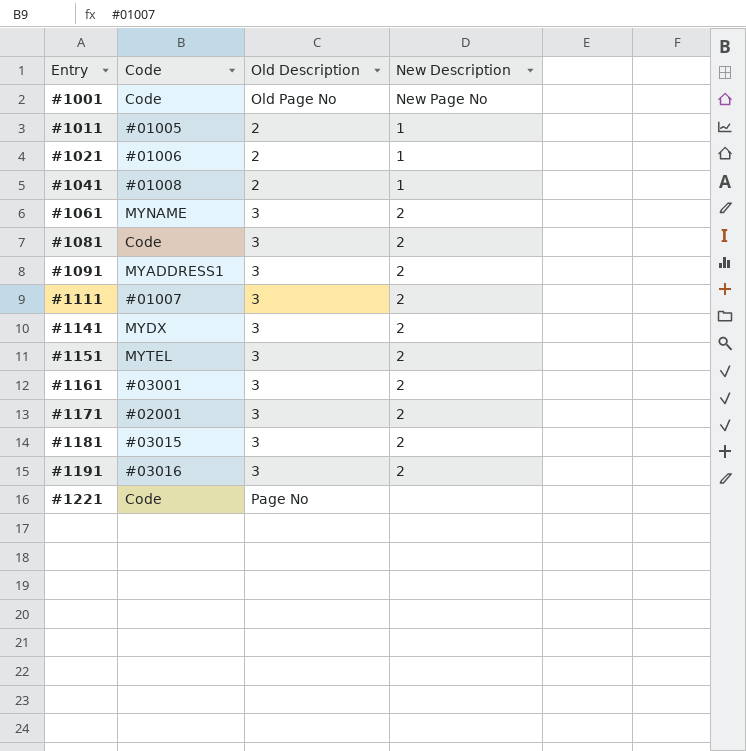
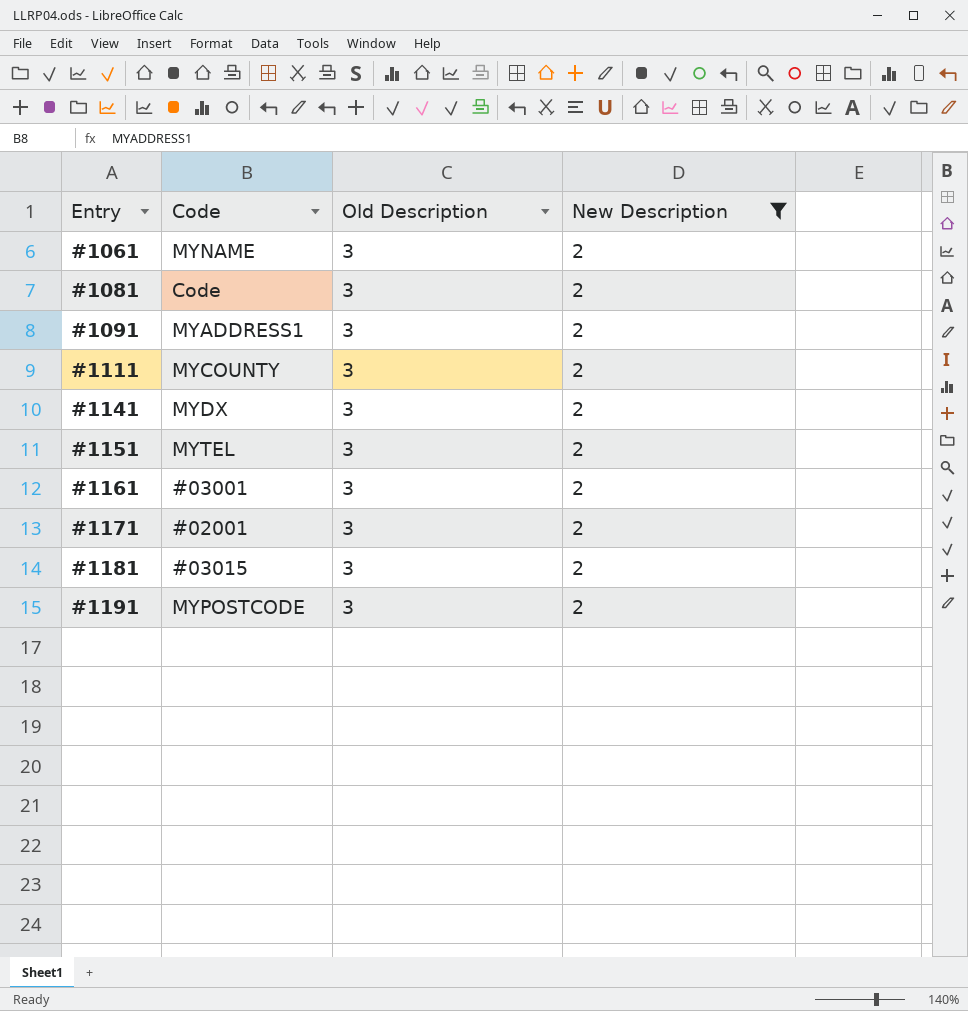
filter: none -> New Description = 2
#1111 | Code: #01007 -> MYCOUNTY
#1191 | Code: #03016 -> MYPOSTCODE

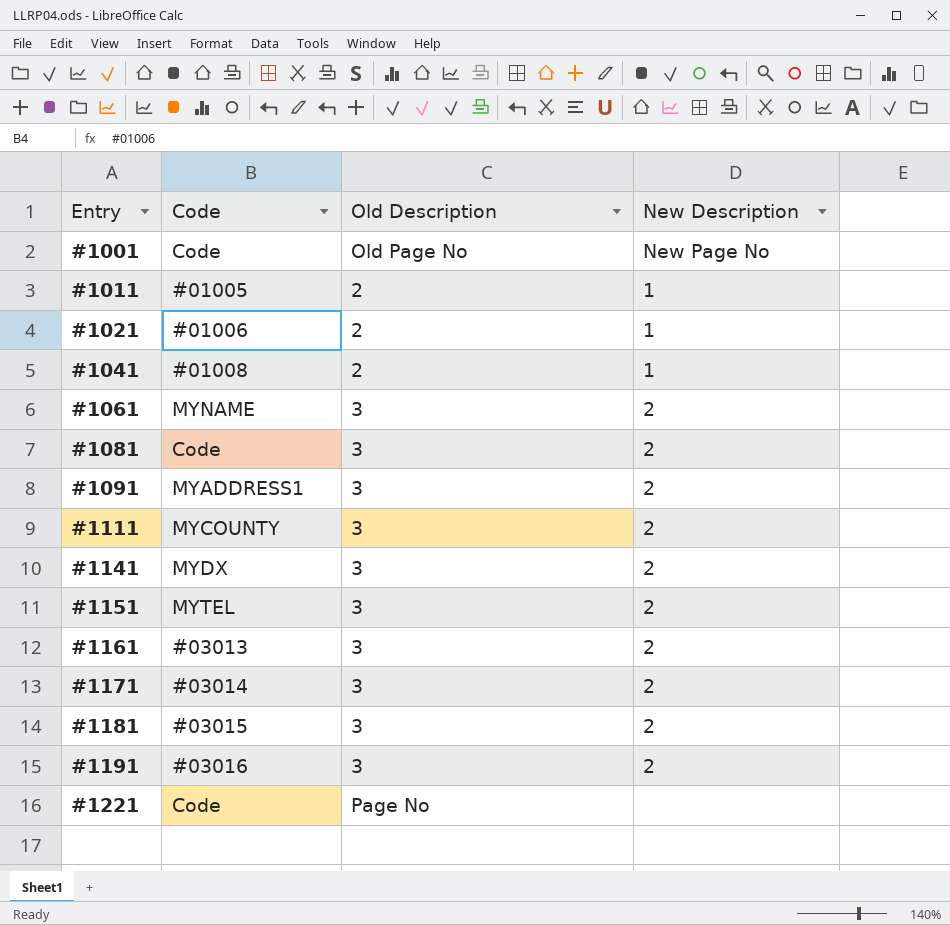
filter: New Description = 2 -> none
#1161 | Code: #03001 -> #03013
#1171 | Code: #02001 -> #03014
#1191 | Code: MYPOSTCODE -> #03016

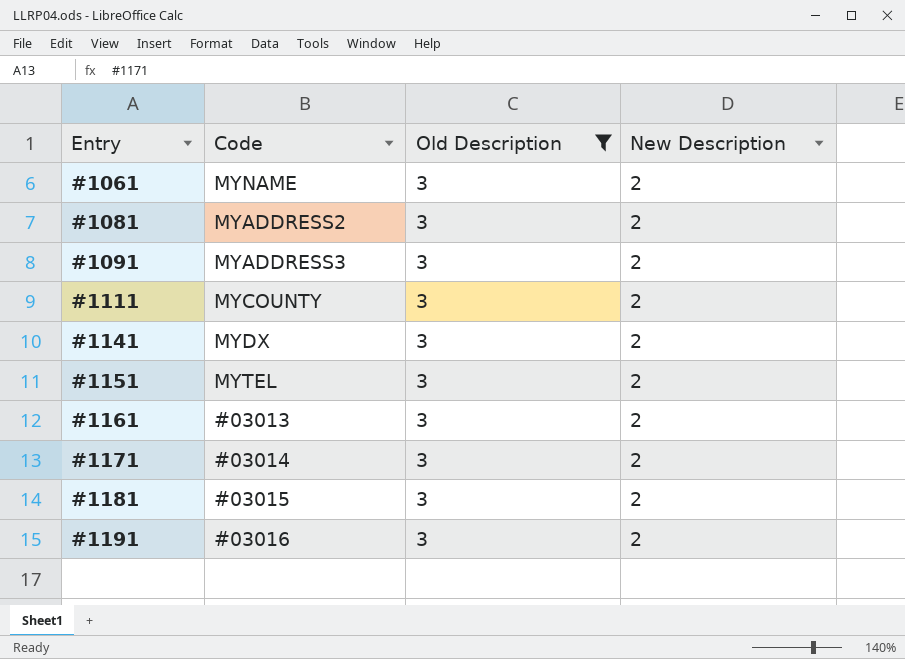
filter: none -> Old Description = 3
#1081 | Code: Code -> MYADDRESS2
#1091 | Code: MYADDRESS1 -> MYADDRESS3

